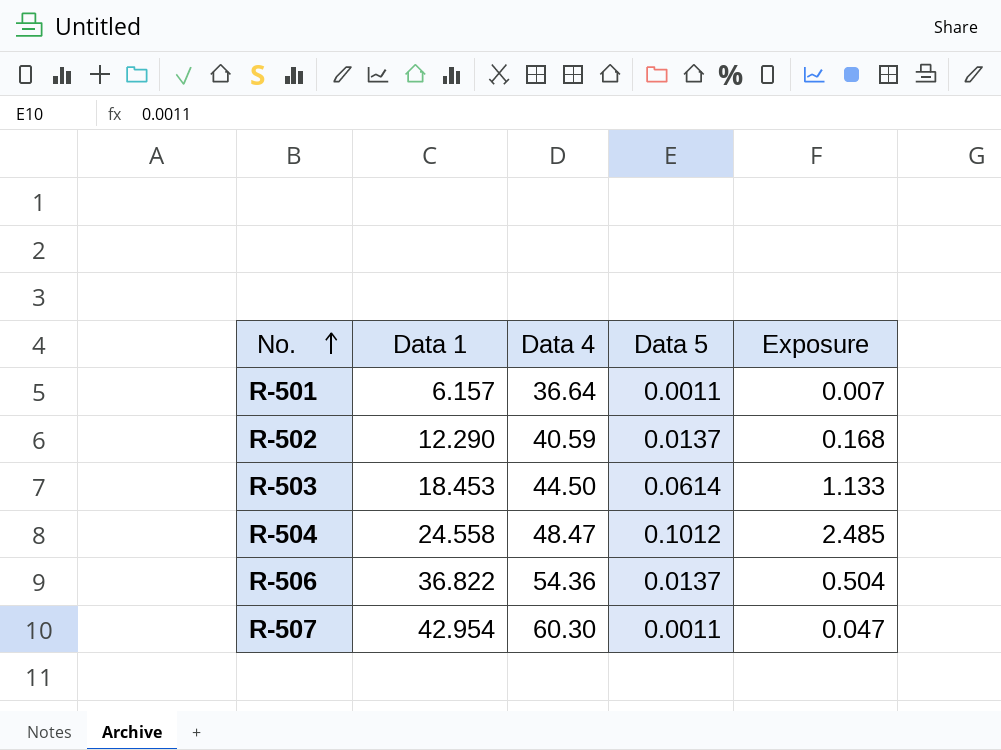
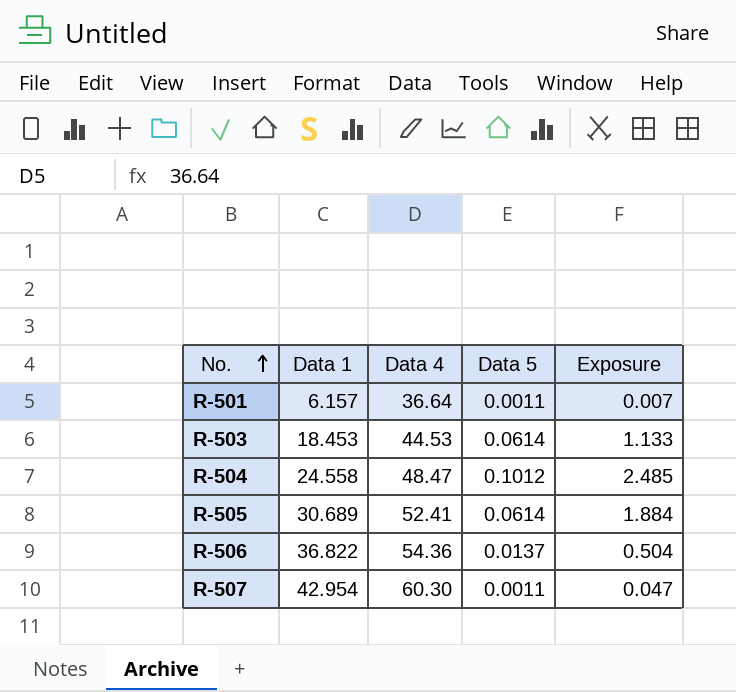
row R-502: 12.290 | 40.59 | 0.0137 | 0.168 -> none
R-503 | Data 4: 44.50 -> 44.53
row R-505: none -> 30.689 | 52.41 | 0.0614 | 1.884

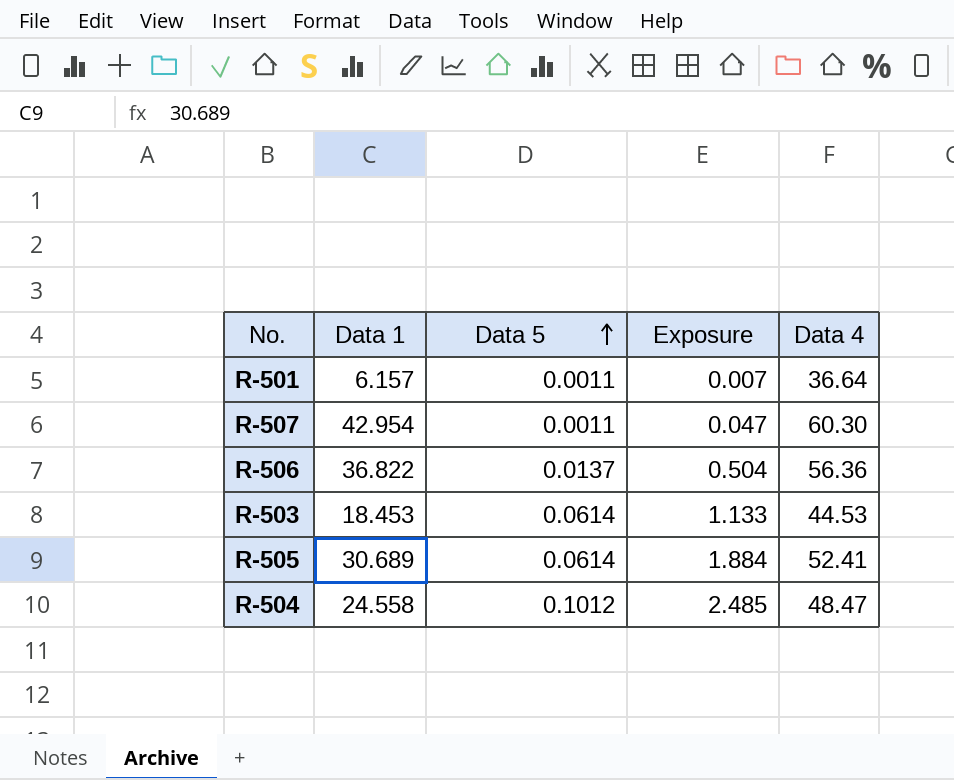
row order: No. ascending -> Data 5 ascending
column Data 4 | position: 3 -> 5
R-506 | Data 4: 54.36 -> 56.36

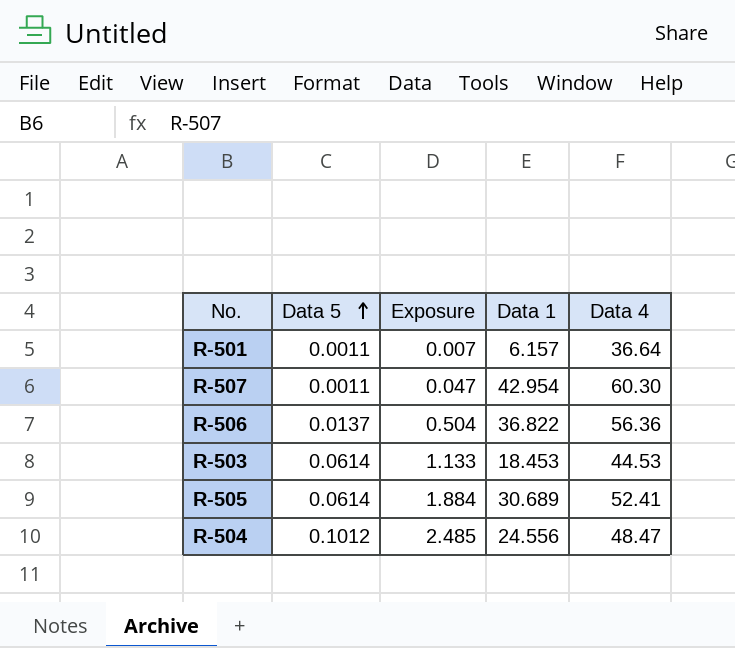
column Data 1 | position: 2 -> 4
R-504 | Data 1: 24.558 -> 24.556

